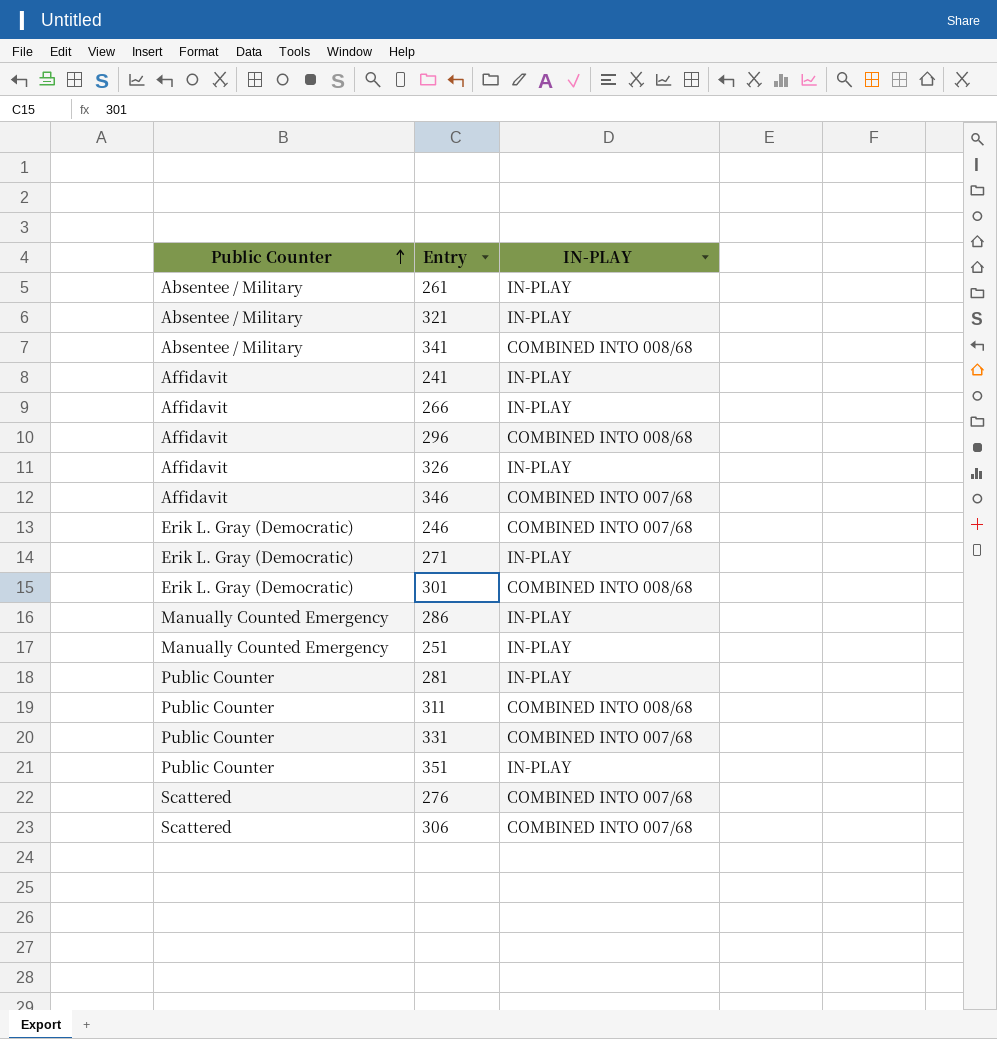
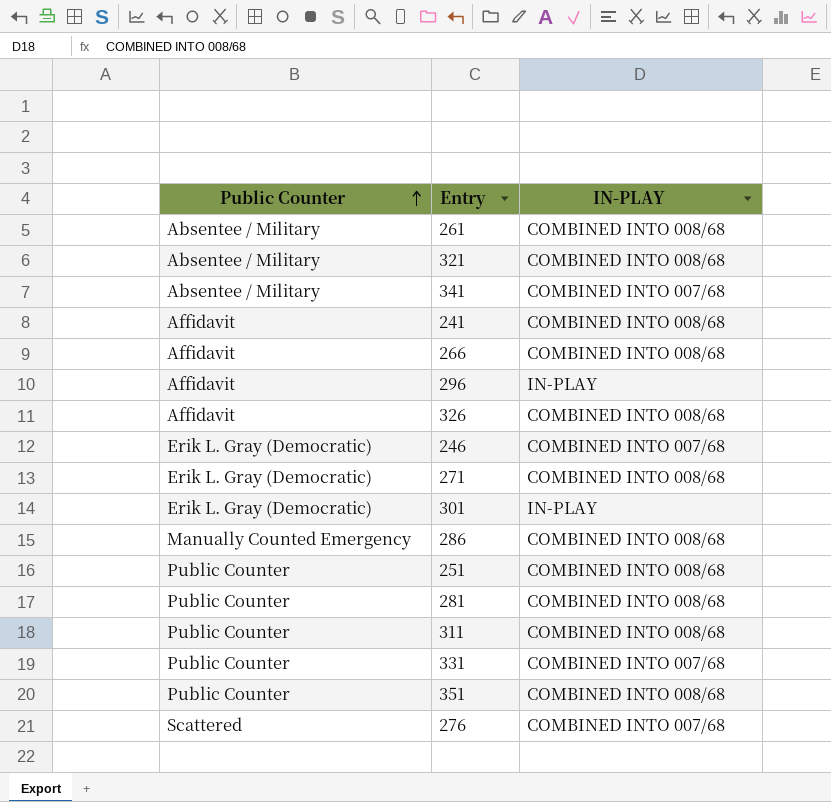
row 346: Affidavit | COMBINED INTO 007/68 -> none
row 306: Scattered | COMBINED INTO 007/68 -> none
261 | IN-PLAY: IN-PLAY -> COMBINED INTO 008/68
321 | IN-PLAY: IN-PLAY -> COMBINED INTO 008/68
341 | IN-PLAY: COMBINED INTO 008/68 -> COMBINED INTO 007/68
241 | IN-PLAY: IN-PLAY -> COMBINED INTO 008/68
266 | IN-PLAY: IN-PLAY -> COMBINED INTO 008/68
296 | IN-PLAY: COMBINED INTO 008/68 -> IN-PLAY
326 | IN-PLAY: IN-PLAY -> COMBINED INTO 008/68
271 | IN-PLAY: IN-PLAY -> COMBINED INTO 008/68
301 | IN-PLAY: COMBINED INTO 008/68 -> IN-PLAY
286 | IN-PLAY: IN-PLAY -> COMBINED INTO 008/68
251 | Public Counter: Manually Counted Emergency -> Public Counter
251 | IN-PLAY: IN-PLAY -> COMBINED INTO 008/68
281 | IN-PLAY: IN-PLAY -> COMBINED INTO 008/68
351 | IN-PLAY: IN-PLAY -> COMBINED INTO 008/68

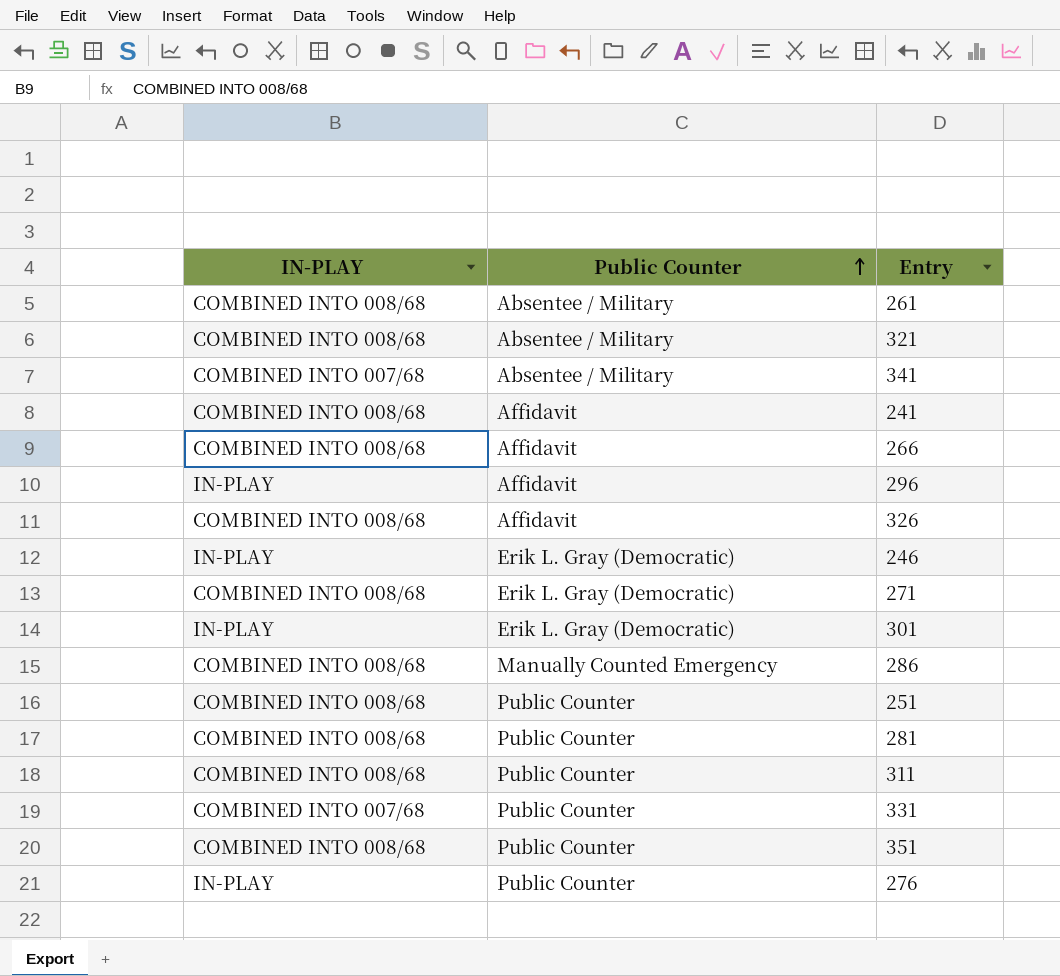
column IN-PLAY | position: 3 -> 1
246 | IN-PLAY: COMBINED INTO 007/68 -> IN-PLAY
276 | IN-PLAY: COMBINED INTO 007/68 -> IN-PLAY
276 | Public Counter: Scattered -> Public Counter

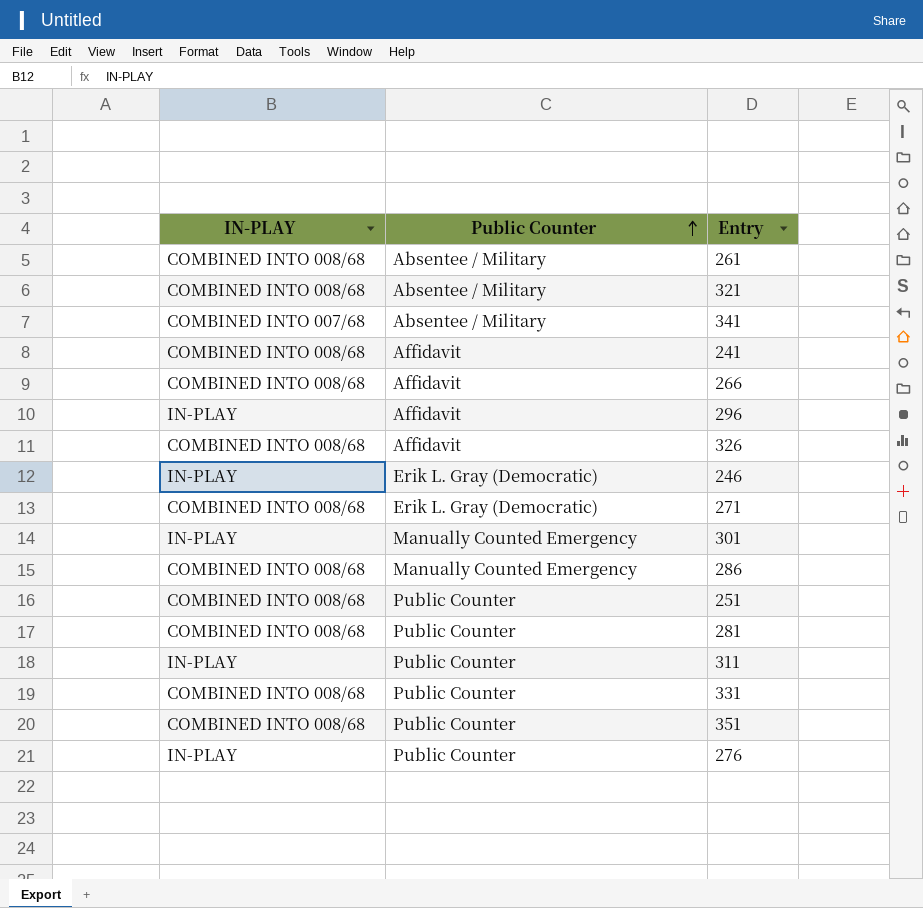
301 | Public Counter: Erik L. Gray (Democratic) -> Manually Counted Emergency
311 | IN-PLAY: COMBINED INTO 008/68 -> IN-PLAY
331 | IN-PLAY: COMBINED INTO 007/68 -> COMBINED INTO 008/68

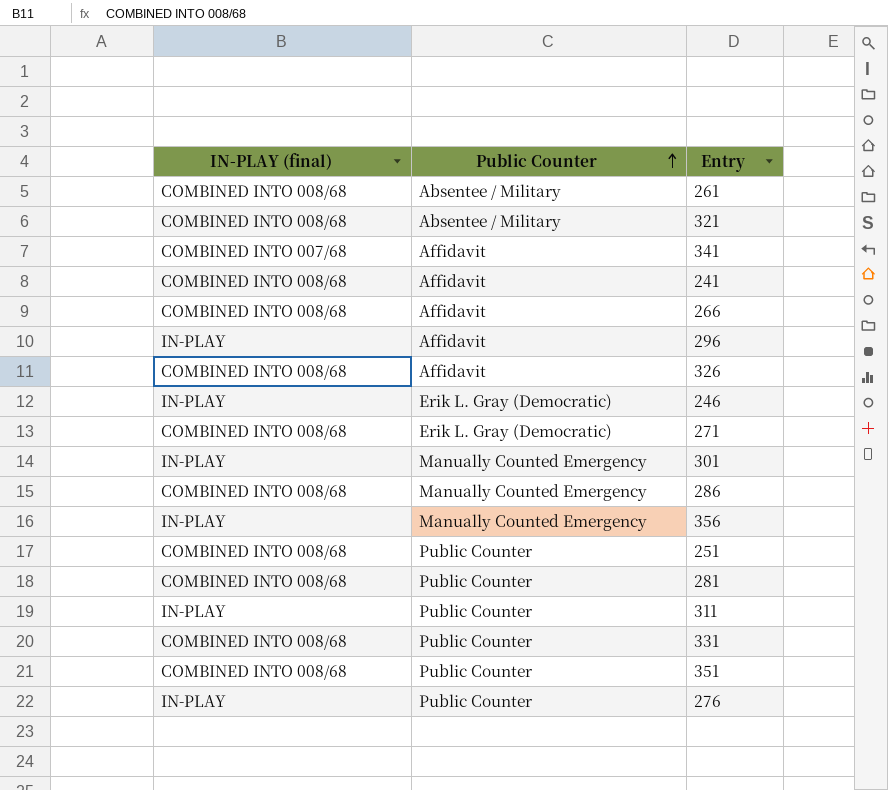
column name: IN-PLAY -> IN-PLAY (final)
341 | Public Counter: Absentee / Military -> Affidavit
row 356: none -> IN-PLAY | Manually Counted Emergency

